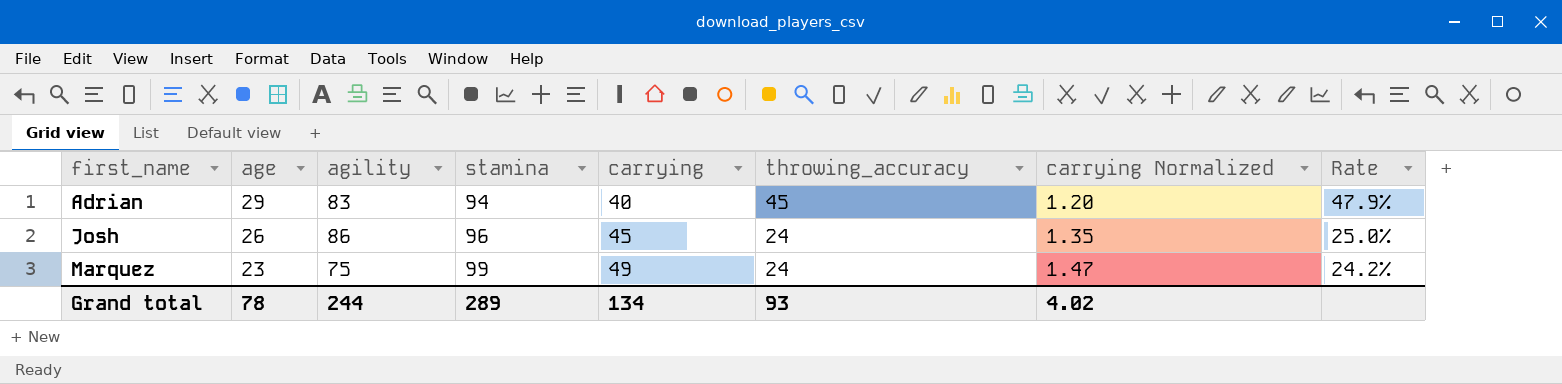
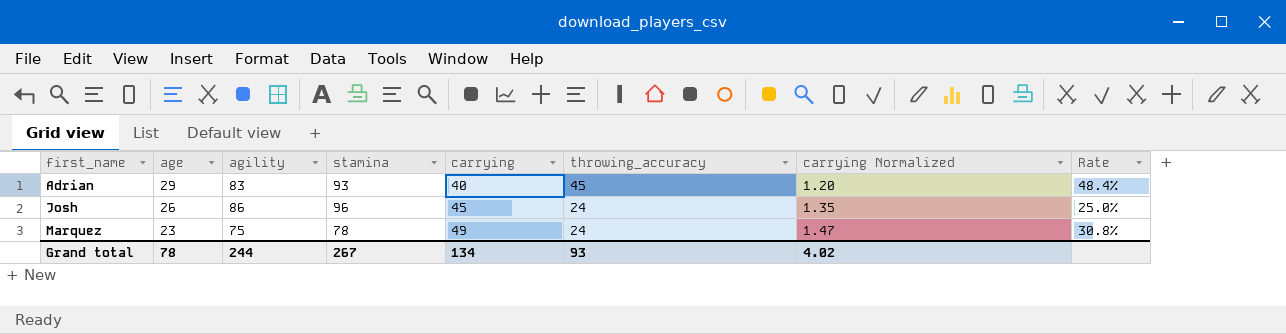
Adrian | stamina: 94 -> 93
Adrian | Rate: 47.9% -> 48.4%
Marquez | stamina: 99 -> 78
Marquez | Rate: 24.2% -> 30.8%
Grand total | stamina: 289 -> 267

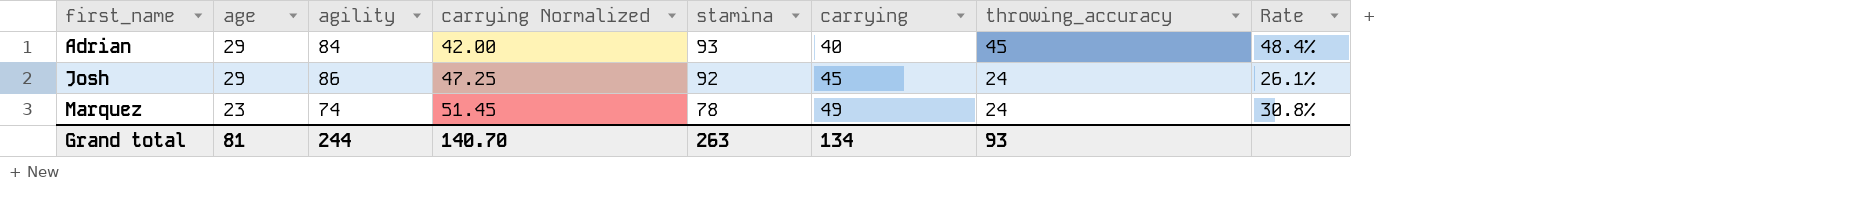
column carrying Normalized | formula: [carrying] * 0.03 -> [carrying] * 1.05
column carrying Normalized | position: 7 -> 4
Adrian | agility: 83 -> 84
Josh | age: 26 -> 29
Josh | stamina: 96 -> 92
Josh | Rate: 25.0% -> 26.1%
Marquez | agility: 75 -> 74
Grand total | age: 78 -> 81
Grand total | carrying Normalized: 4.02 -> 140.70
Grand total | stamina: 267 -> 263

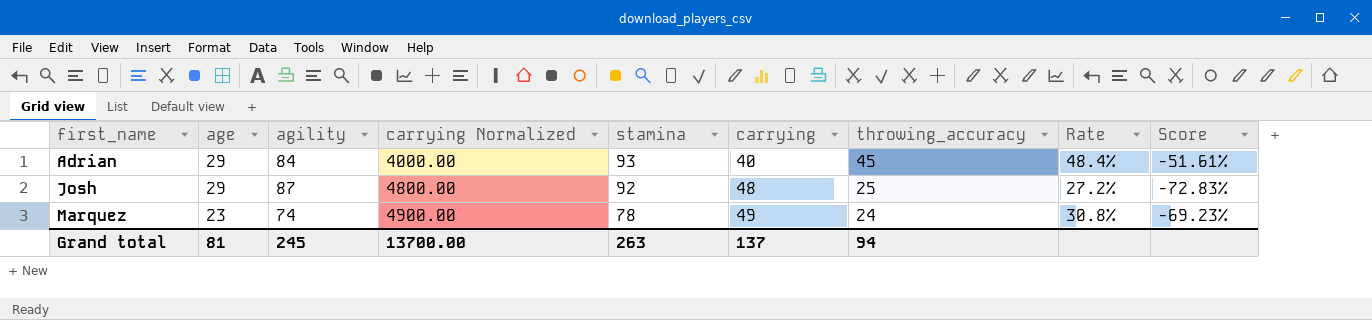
column carrying Normalized | formula: [carrying] * 1.05 -> [carrying] * 100
column Score | formula: none -> ([throwing_accuracy] - [stamina]) / [stamina]
Josh | agility: 86 -> 87
Josh | carrying: 45 -> 48
Josh | throwing_accuracy: 24 -> 25
Josh | Rate: 26.1% -> 27.2%
Grand total | agility: 244 -> 245
Grand total | carrying Normalized: 140.70 -> 13700.00
Grand total | carrying: 134 -> 137
Grand total | throwing_accuracy: 93 -> 94

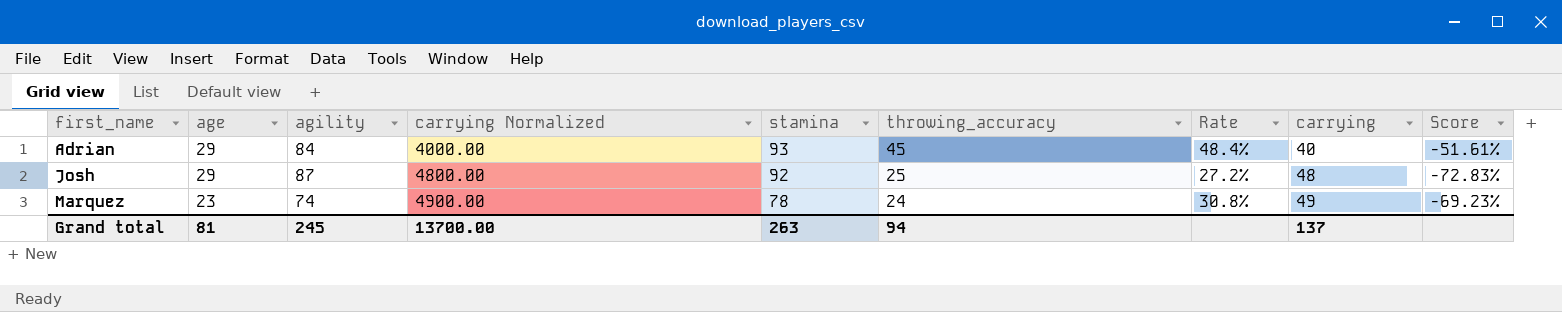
column carrying | position: 6 -> 8

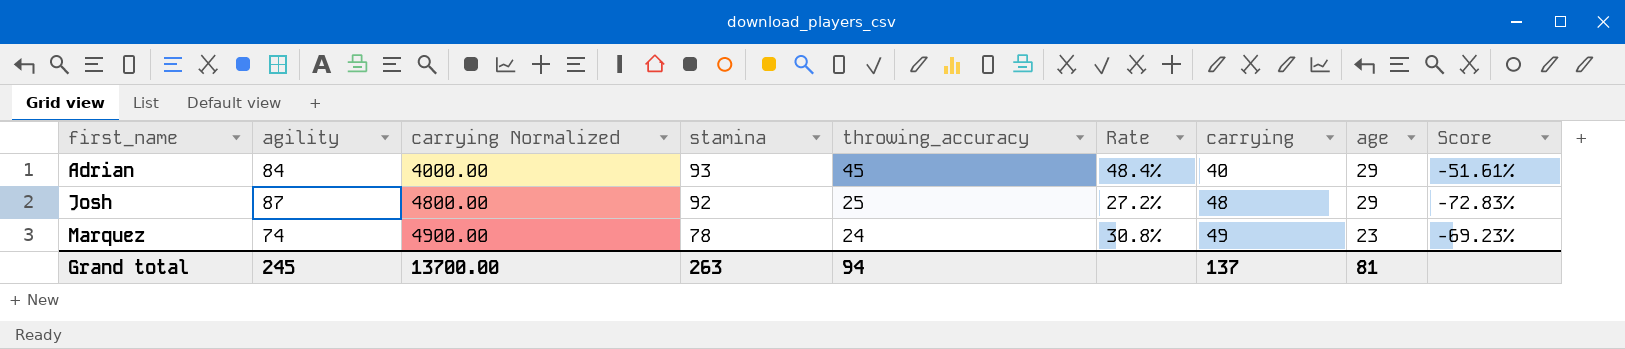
column age | position: 2 -> 8

